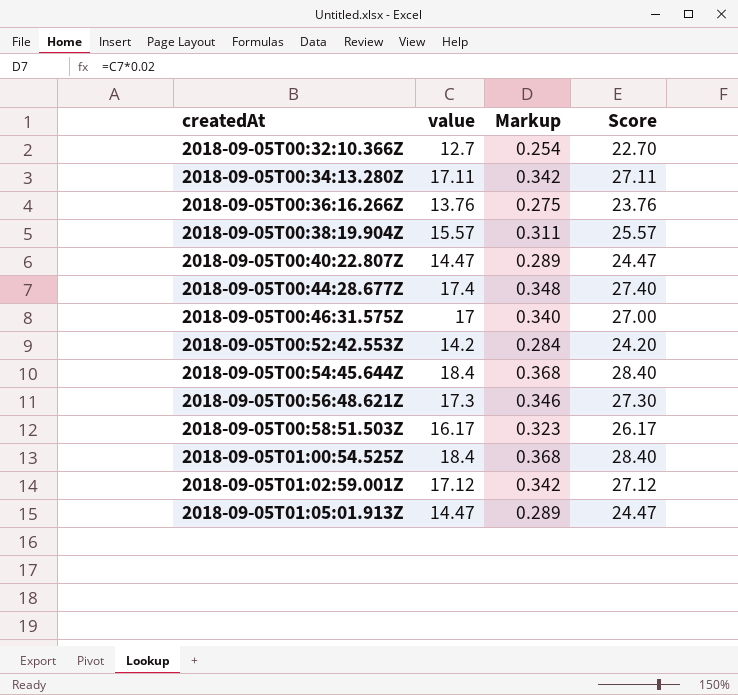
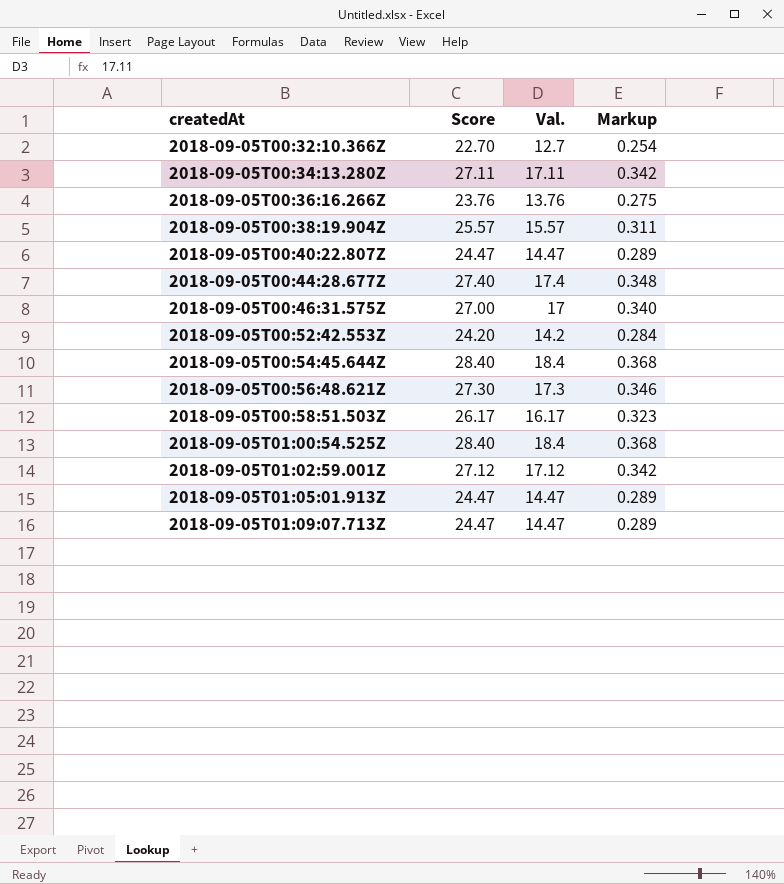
column Score | position: 4 -> 2
column name: value -> Val.
row 2018-09-05T01:09:07.713Z: none -> 24.47 | 14.47 | 0.289

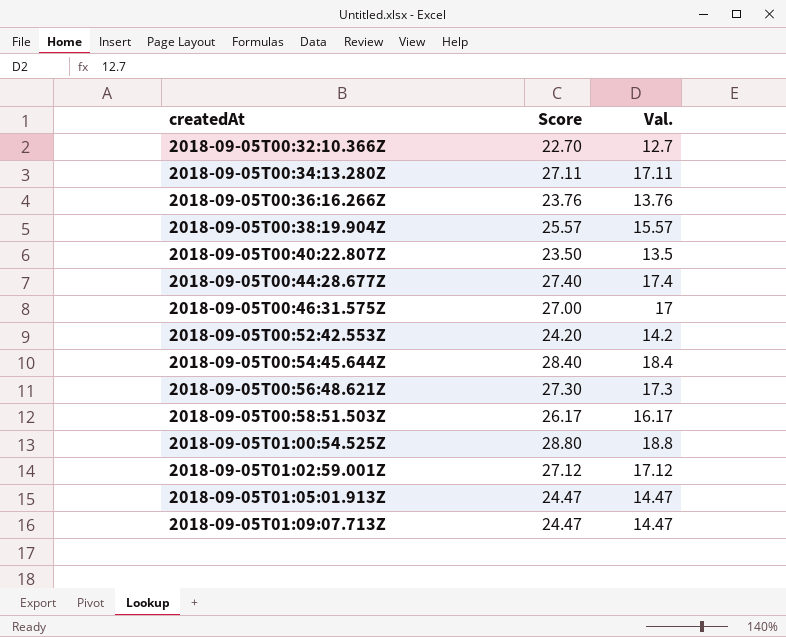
column Markup | formula: [Val.] * 0.02 -> none
2018-09-05T00:40:22.807Z | Score: 24.47 -> 23.50
2018-09-05T00:40:22.807Z | Val.: 14.47 -> 13.5
2018-09-05T01:00:54.525Z | Score: 28.40 -> 28.80
2018-09-05T01:00:54.525Z | Val.: 18.4 -> 18.8

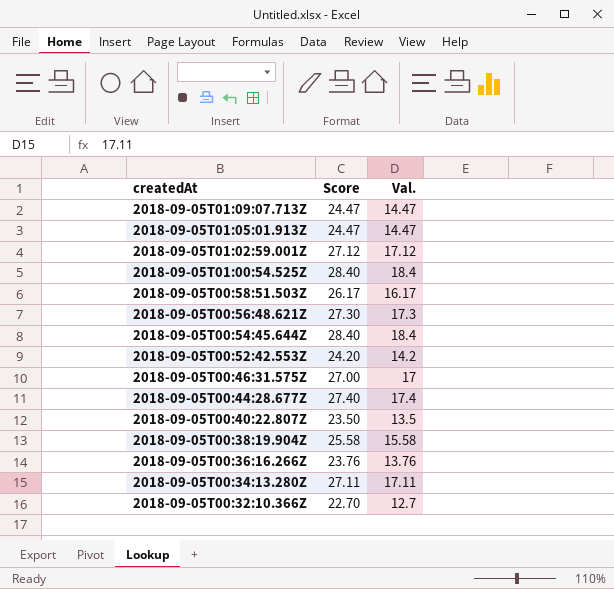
row order: createdAt ascending -> createdAt descending
2018-09-05T01:00:54.525Z | Score: 28.80 -> 28.40
2018-09-05T01:00:54.525Z | Val.: 18.8 -> 18.4
2018-09-05T00:38:19.904Z | Score: 25.57 -> 25.58
2018-09-05T00:38:19.904Z | Val.: 15.57 -> 15.58

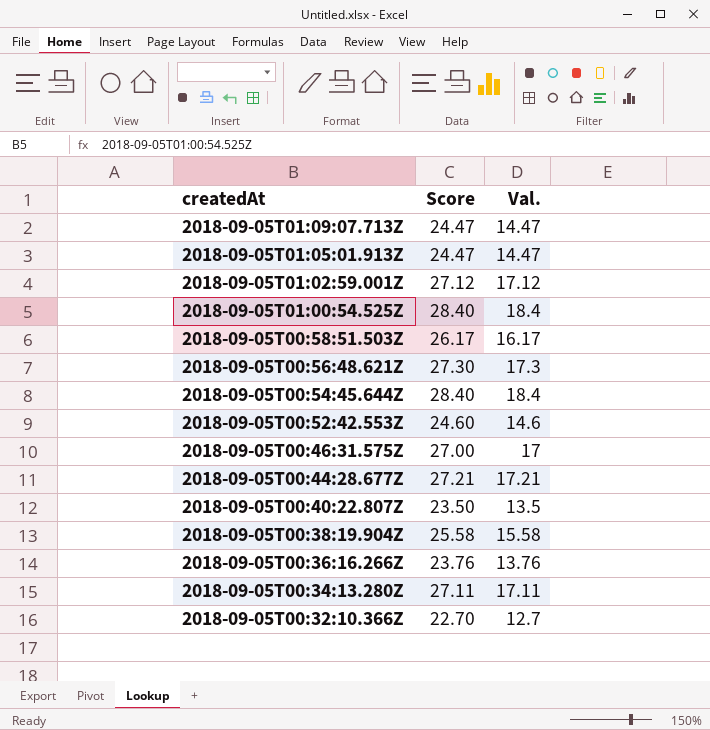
2018-09-05T00:52:42.553Z | Score: 24.20 -> 24.60
2018-09-05T00:52:42.553Z | Val.: 14.2 -> 14.6
2018-09-05T00:44:28.677Z | Score: 27.40 -> 27.21
2018-09-05T00:44:28.677Z | Val.: 17.4 -> 17.21

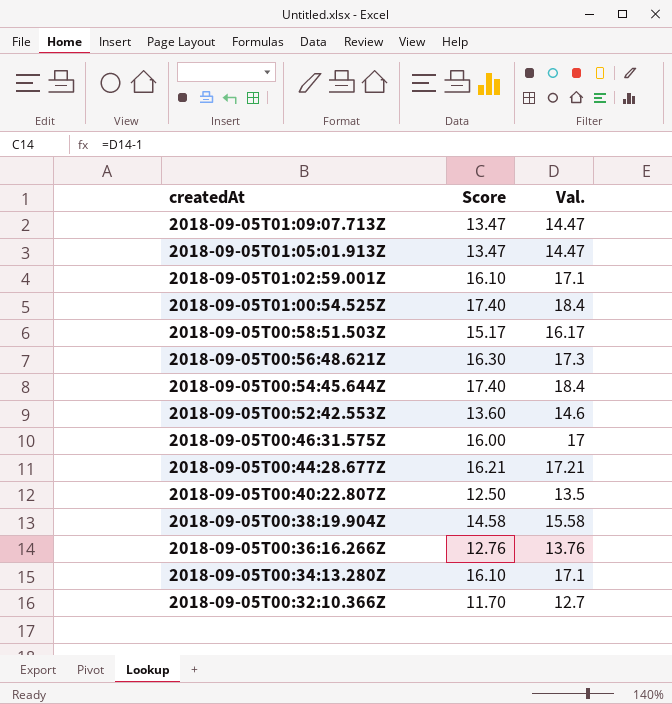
column Score | formula: [Val.] + 10 -> [Val.] - 1
2018-09-05T01:02:59.001Z | Val.: 17.12 -> 17.1
2018-09-05T00:34:13.280Z | Val.: 17.11 -> 17.1

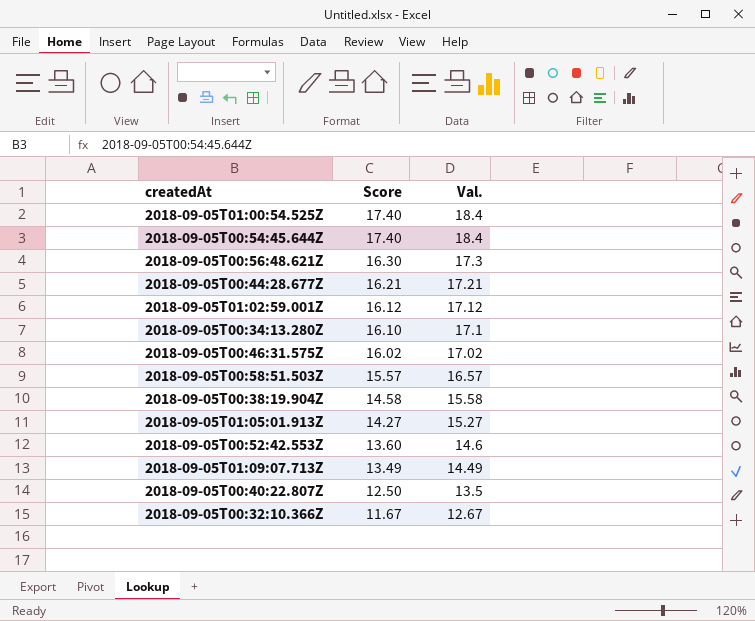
row order: createdAt descending -> Score descending
row 2018-09-05T00:36:16.266Z: 12.76 | 13.76 -> none
2018-09-05T01:02:59.001Z | Score: 16.10 -> 16.12
2018-09-05T01:02:59.001Z | Val.: 17.1 -> 17.12
2018-09-05T00:46:31.575Z | Score: 16.00 -> 16.02
2018-09-05T00:46:31.575Z | Val.: 17 -> 17.02
2018-09-05T00:58:51.503Z | Score: 15.17 -> 15.57
2018-09-05T00:58:51.503Z | Val.: 16.17 -> 16.57
2018-09-05T01:05:01.913Z | Score: 13.47 -> 14.27
2018-09-05T01:05:01.913Z | Val.: 14.47 -> 15.27
2018-09-05T01:09:07.713Z | Score: 13.47 -> 13.49
2018-09-05T01:09:07.713Z | Val.: 14.47 -> 14.49
2018-09-05T00:32:10.366Z | Score: 11.70 -> 11.67
2018-09-05T00:32:10.366Z | Val.: 12.7 -> 12.67

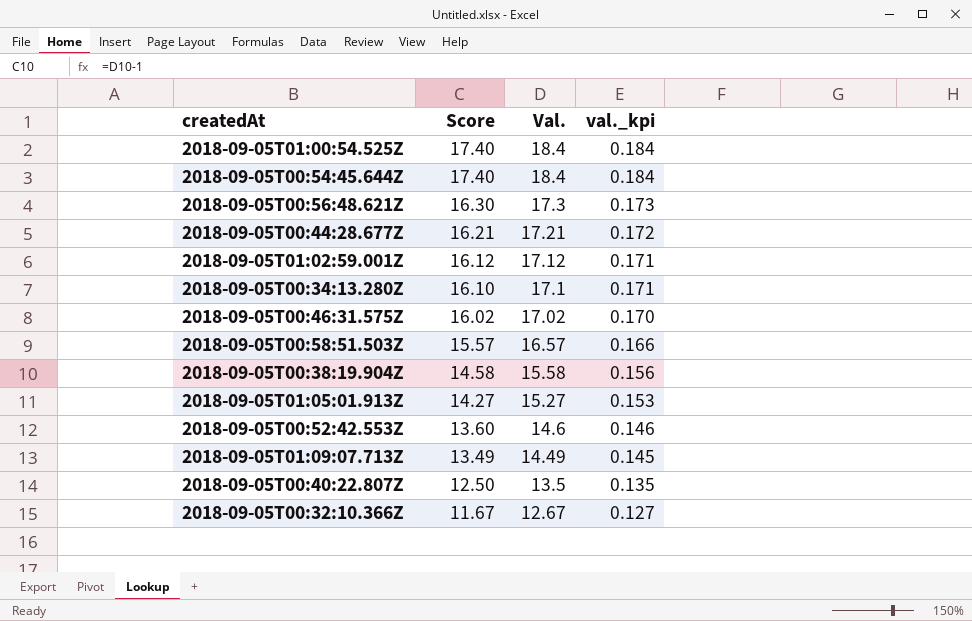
column val._kpi | formula: none -> [Val.] * 0.01

